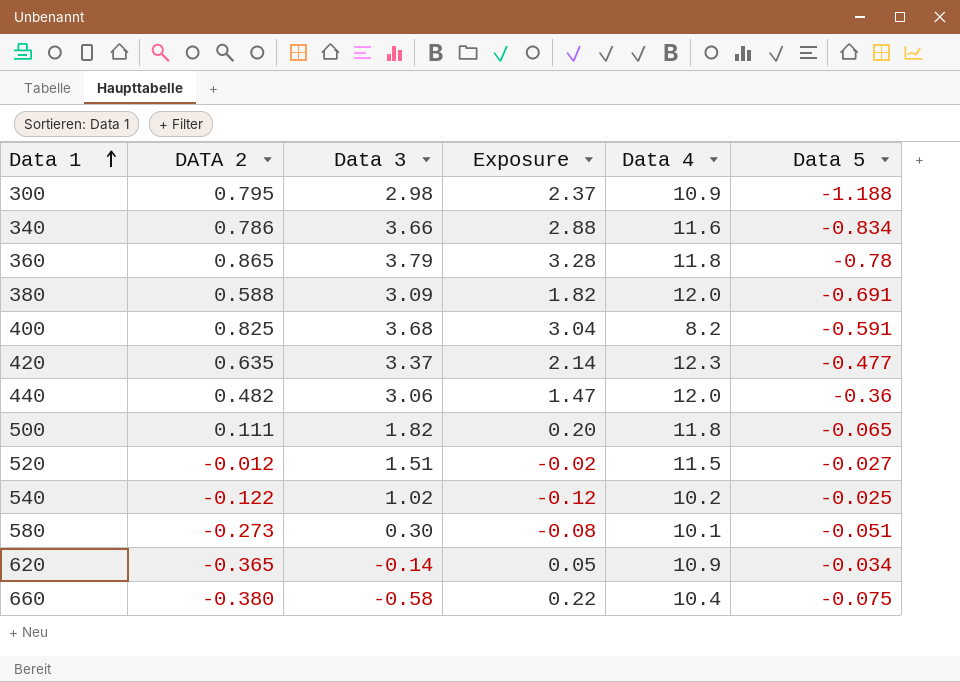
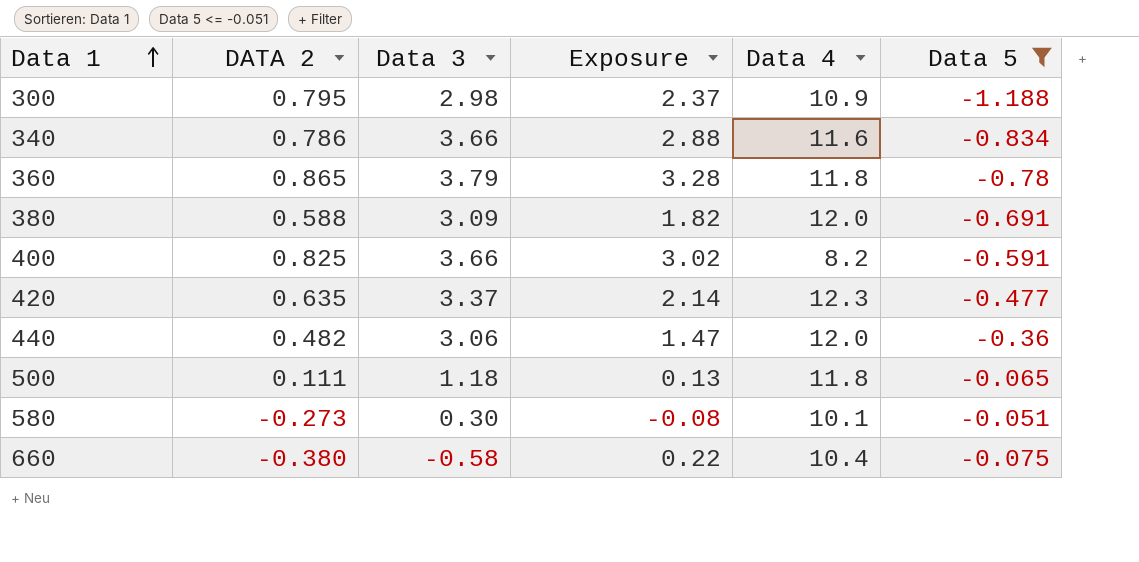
filter: none -> Data 5 <= -0.051
400 | Data 3: 3.68 -> 3.66
400 | Exposure: 3.04 -> 3.02
500 | Data 3: 1.82 -> 1.18
500 | Exposure: 0.20 -> 0.13

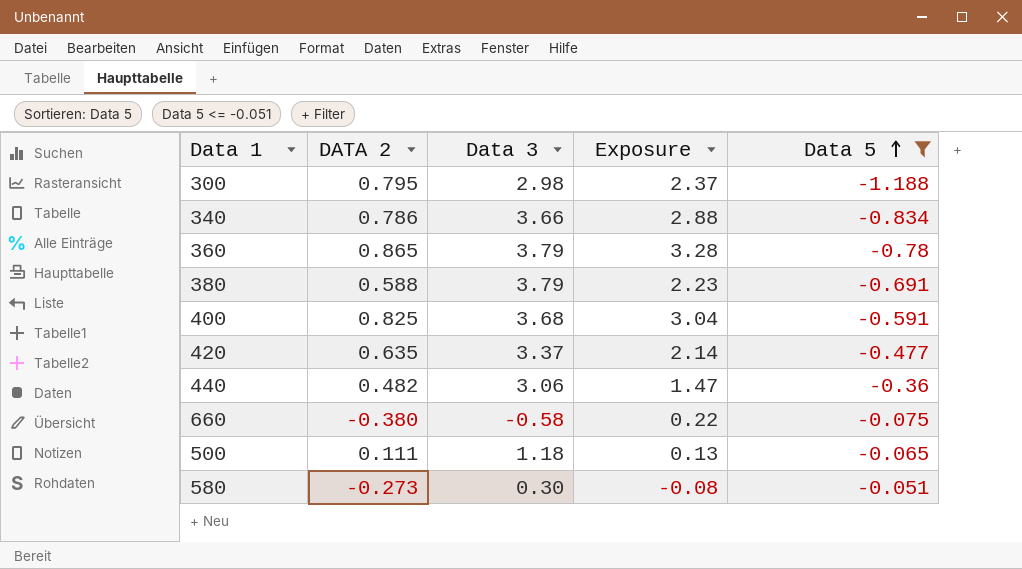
row order: Data 1 ascending -> Data 5 ascending
column Data 4 | position: 5 -> none
380 | Data 3: 3.09 -> 3.79
380 | Exposure: 1.82 -> 2.23
400 | Data 3: 3.66 -> 3.68
400 | Exposure: 3.02 -> 3.04

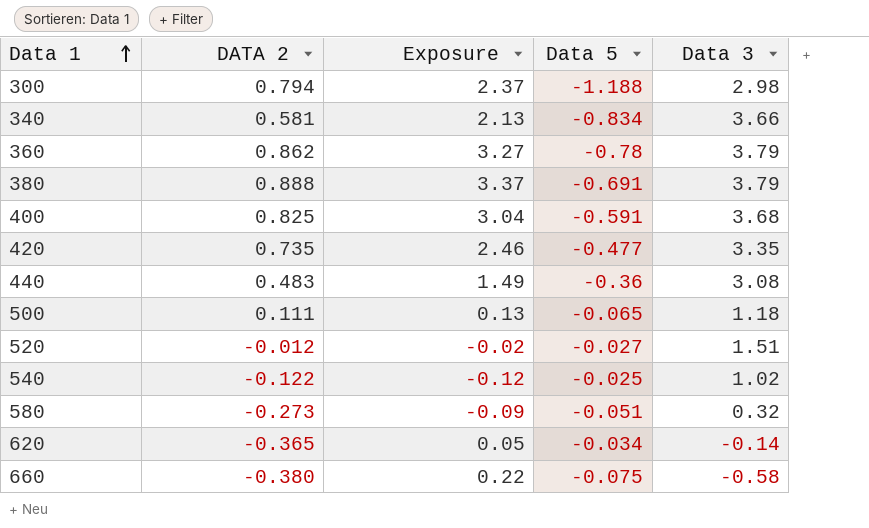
filter: Data 5 <= -0.051 -> none
row order: Data 5 ascending -> Data 1 ascending
column Data 3 | position: 3 -> 5
300 | DATA 2: 0.795 -> 0.794
340 | DATA 2: 0.786 -> 0.581
340 | Exposure: 2.88 -> 2.13
360 | DATA 2: 0.865 -> 0.862
360 | Exposure: 3.28 -> 3.27
380 | DATA 2: 0.588 -> 0.888
380 | Exposure: 2.23 -> 3.37
420 | DATA 2: 0.635 -> 0.735
420 | Exposure: 2.14 -> 2.46
420 | Data 3: 3.37 -> 3.35
440 | DATA 2: 0.482 -> 0.483
440 | Exposure: 1.47 -> 1.49
440 | Data 3: 3.06 -> 3.08
580 | Exposure: -0.08 -> -0.09
580 | Data 3: 0.30 -> 0.32

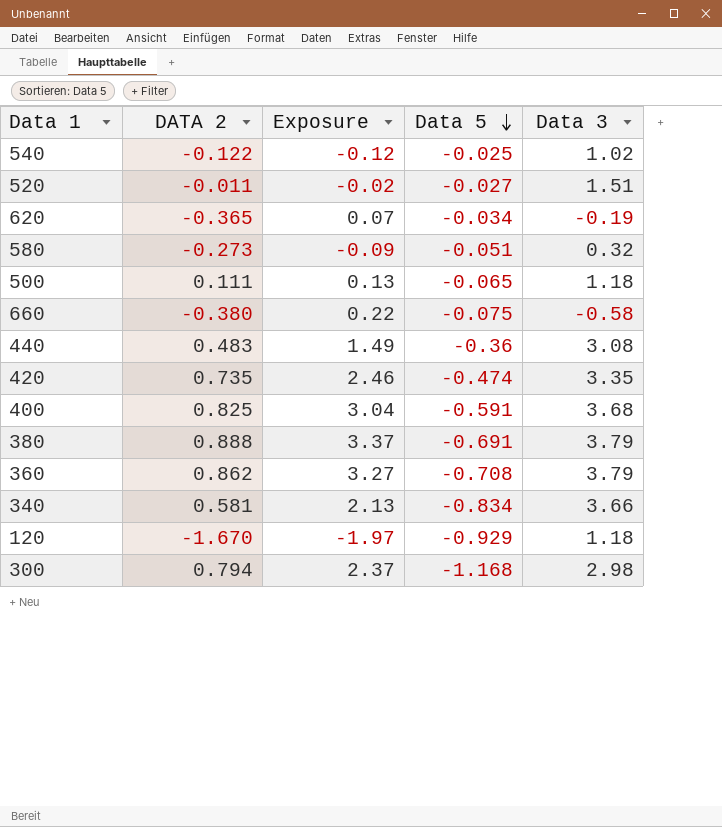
row order: Data 1 ascending -> Data 5 descending
520 | DATA 2: -0.012 -> -0.011
620 | Exposure: 0.05 -> 0.07
620 | Data 3: -0.14 -> -0.19
420 | Data 5: -0.477 -> -0.474
360 | Data 5: -0.78 -> -0.708
row 120: none -> -1.670 | -1.97 | -0.929 | 1.18
300 | Data 5: -1.188 -> -1.168

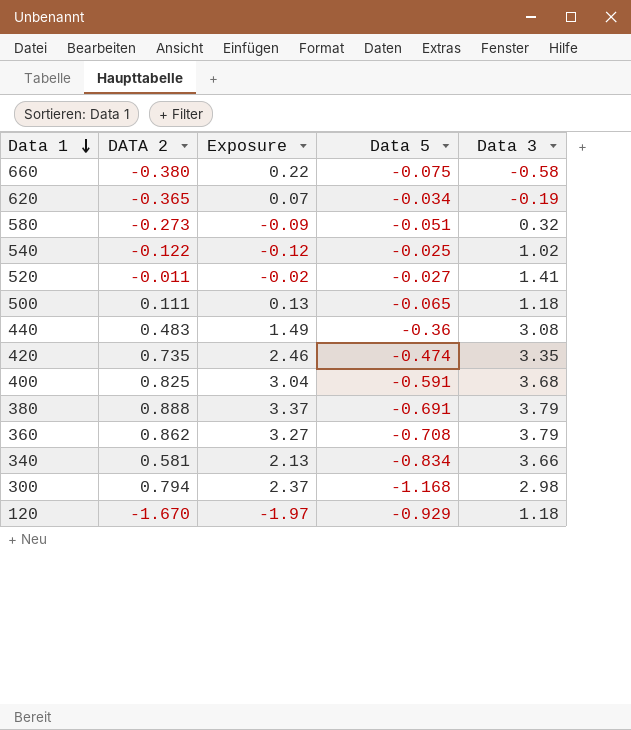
row order: Data 5 descending -> Data 1 descending
520 | Data 3: 1.51 -> 1.41

